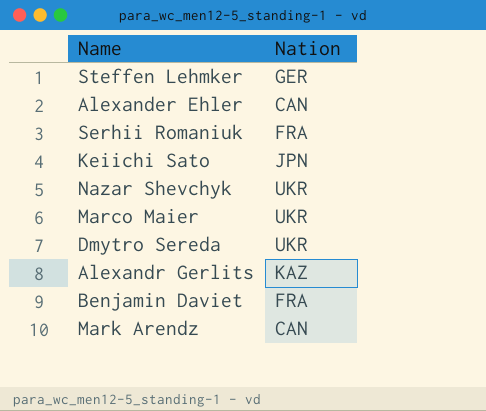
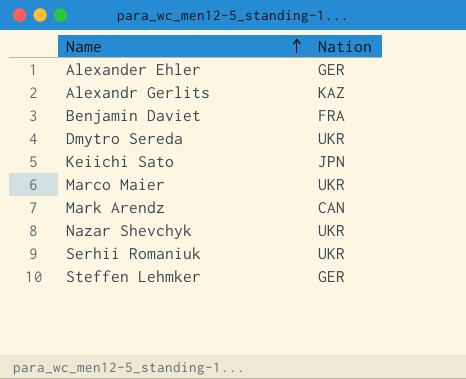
row order: none -> Name ascending
Alexander Ehler | Nation: CAN -> GER
Serhii Romaniuk | Nation: FRA -> UKR

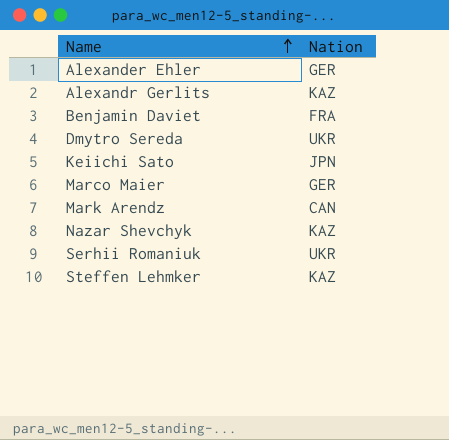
Marco Maier | Nation: UKR -> GER
Nazar Shevchyk | Nation: UKR -> KAZ
Steffen Lehmker | Nation: GER -> KAZ

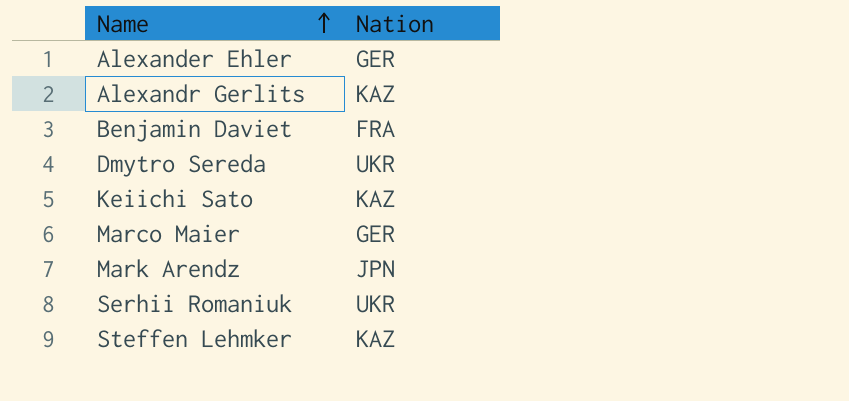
row Nazar Shevchyk: KAZ -> none
Keiichi Sato | Nation: JPN -> KAZ
Mark Arendz | Nation: CAN -> JPN

